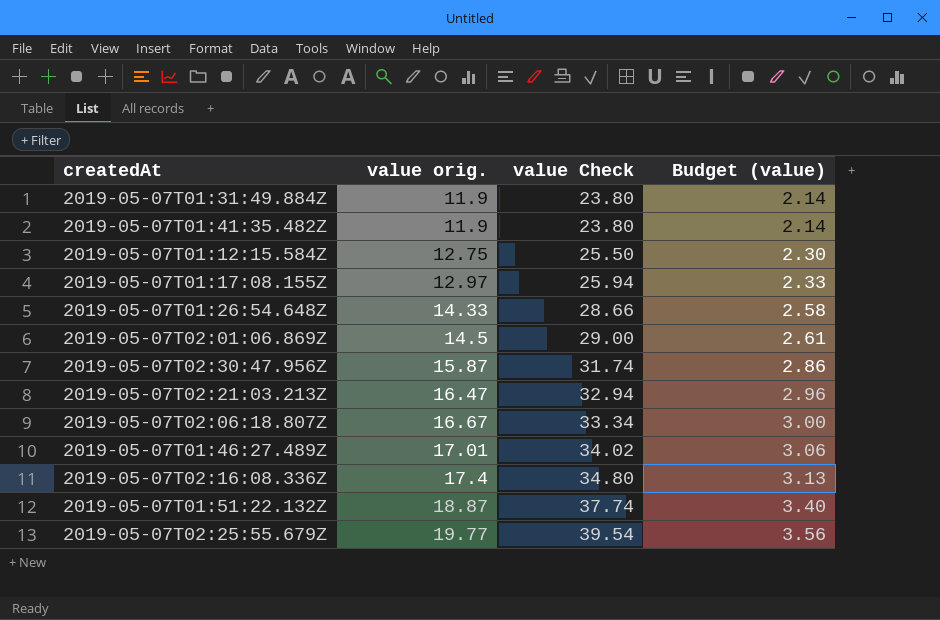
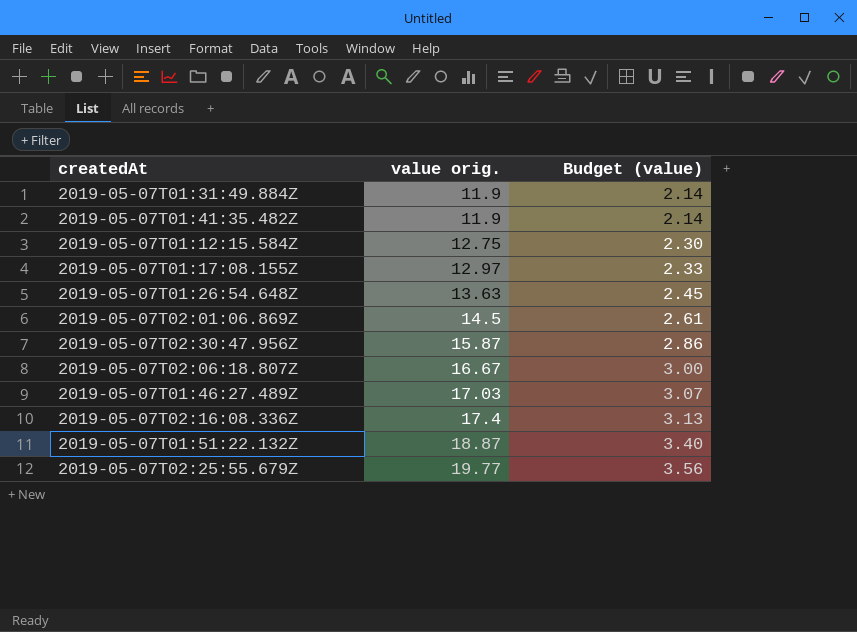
column value Check | formula: [value orig.] * 2 -> none
row 2019-05-07T02:21:03.213Z: 16.47 | 32.94 | 2.96 -> none
2019-05-07T01:26:54.648Z | value orig.: 14.33 -> 13.63
2019-05-07T01:26:54.648Z | Budget (value): 2.58 -> 2.45
2019-05-07T01:46:27.489Z | value orig.: 17.01 -> 17.03
2019-05-07T01:46:27.489Z | Budget (value): 3.06 -> 3.07

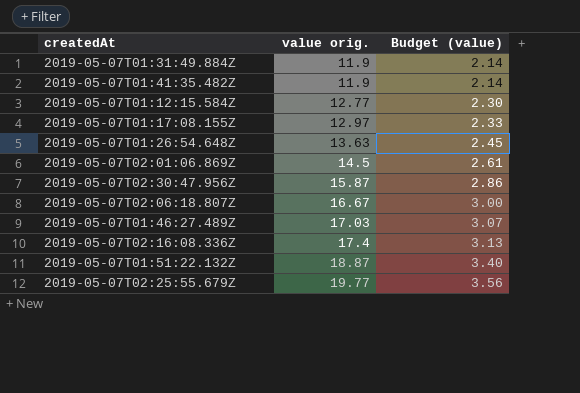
2019-05-07T01:12:15.584Z | value orig.: 12.75 -> 12.77

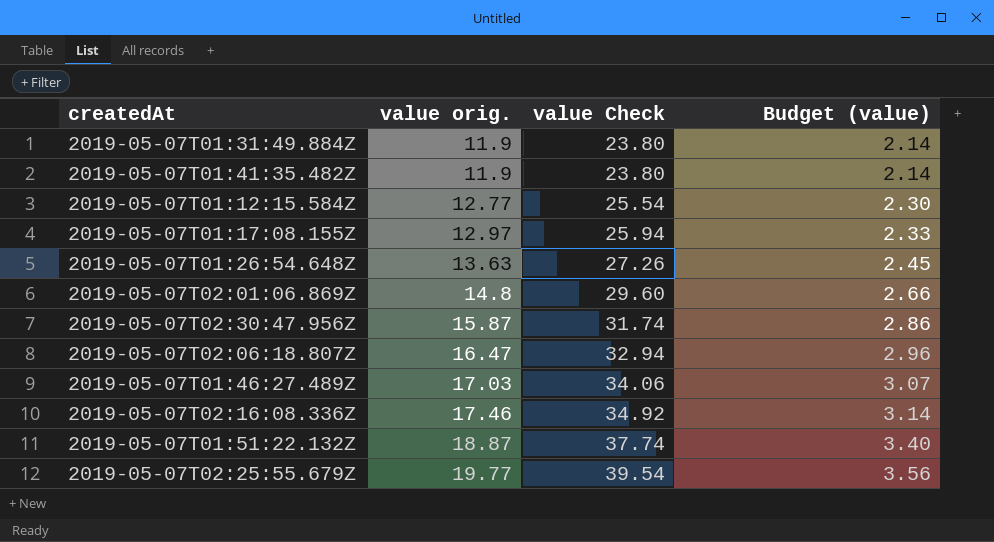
column value Check | formula: none -> [value orig.] * 2
2019-05-07T02:01:06.869Z | value orig.: 14.5 -> 14.8
2019-05-07T02:01:06.869Z | Budget (value): 2.61 -> 2.66
2019-05-07T02:06:18.807Z | value orig.: 16.67 -> 16.47
2019-05-07T02:06:18.807Z | Budget (value): 3.00 -> 2.96
2019-05-07T02:16:08.336Z | value orig.: 17.4 -> 17.46
2019-05-07T02:16:08.336Z | Budget (value): 3.13 -> 3.14

